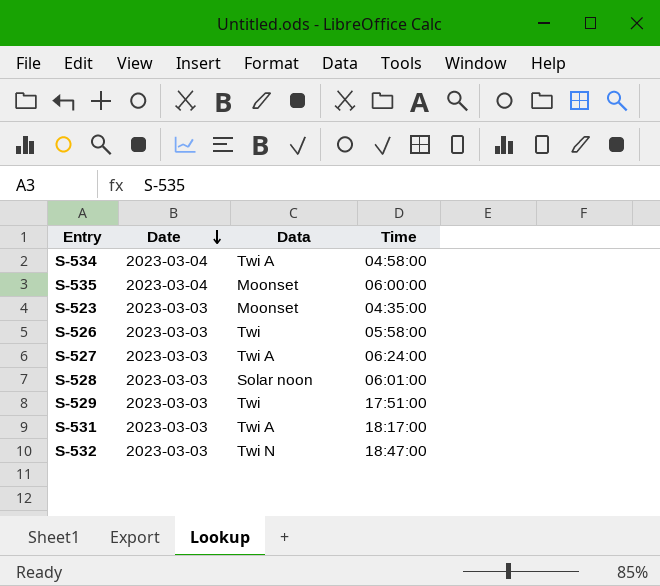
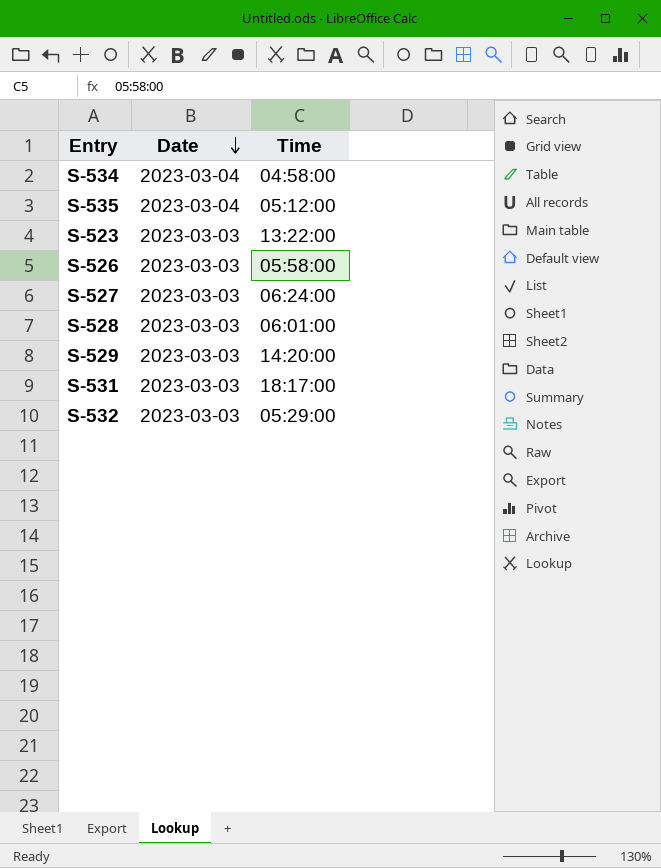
column Data | position: 3 -> none
S-535 | Time: 06:00:00 -> 05:12:00
S-523 | Time: 04:35:00 -> 13:22:00
S-529 | Time: 17:51:00 -> 14:20:00
S-532 | Time: 18:47:00 -> 05:29:00

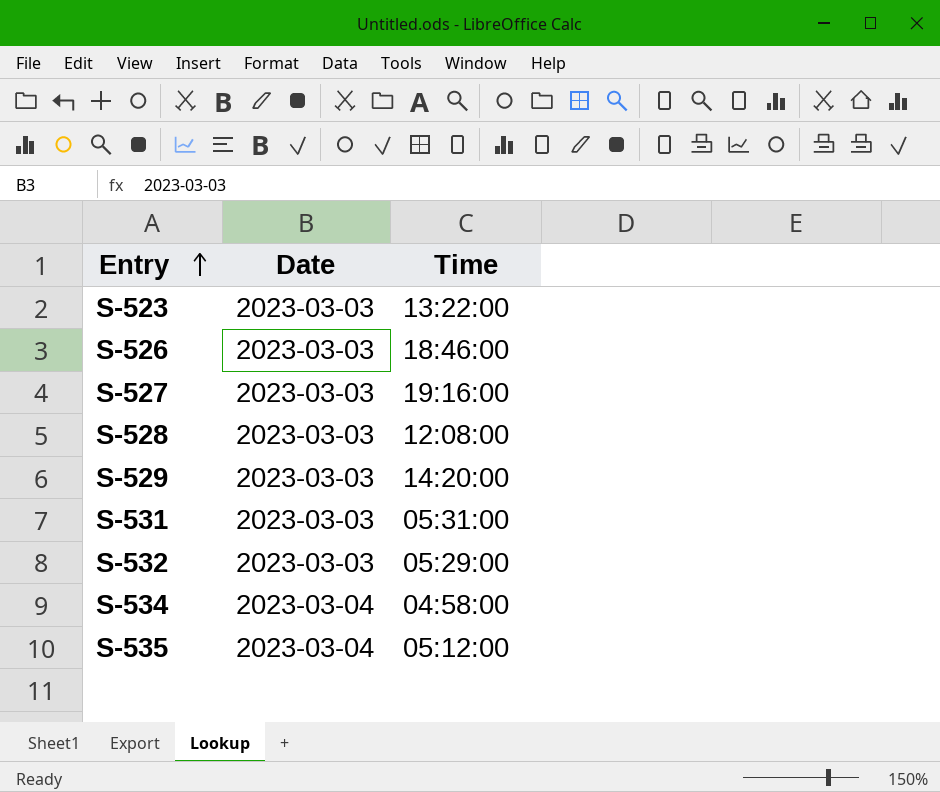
row order: Date descending -> Entry ascending
S-526 | Time: 05:58:00 -> 18:46:00
S-527 | Time: 06:24:00 -> 19:16:00
S-528 | Time: 06:01:00 -> 12:08:00
S-531 | Time: 18:17:00 -> 05:31:00

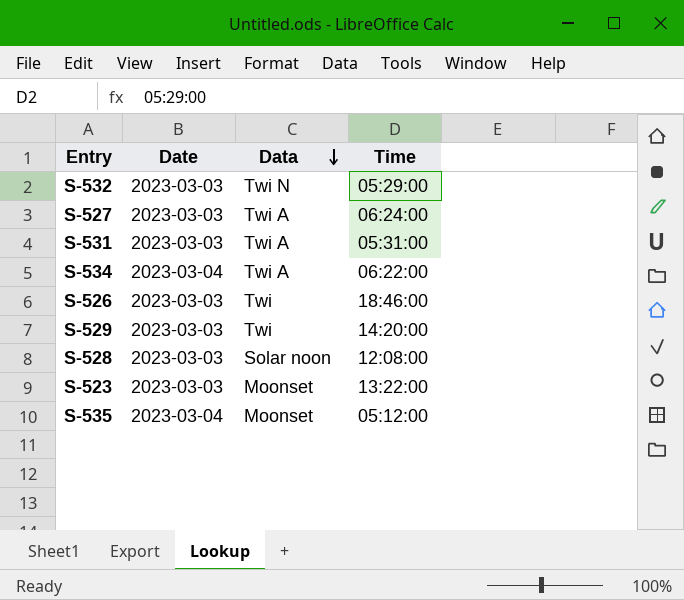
row order: Entry ascending -> Data descending
column Data | position: none -> 3
S-527 | Time: 19:16:00 -> 06:24:00
S-534 | Time: 04:58:00 -> 06:22:00

